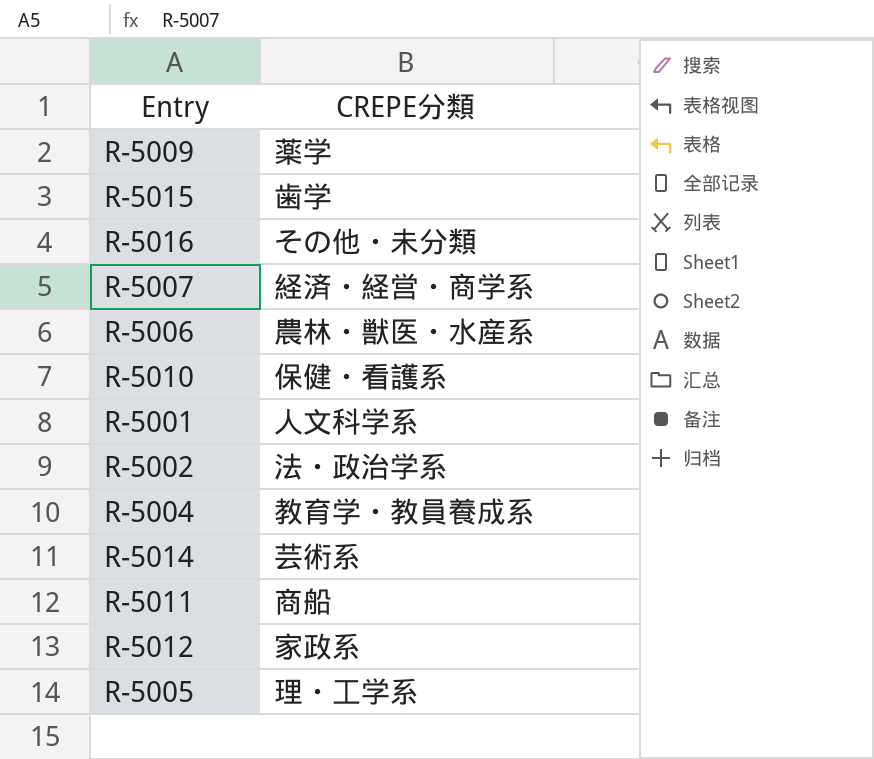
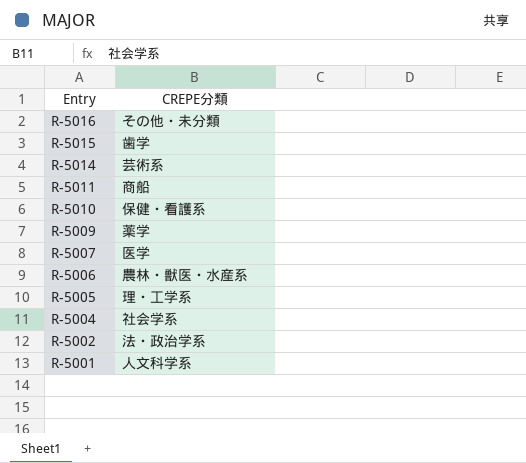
row order: none -> Entry descending
row R-5012: 家政系 -> none
R-5007 | CREPE分類: 経済・経営・商学系 -> 医学
R-5004 | CREPE分類: 教育学・教員養成系 -> 社会学系

